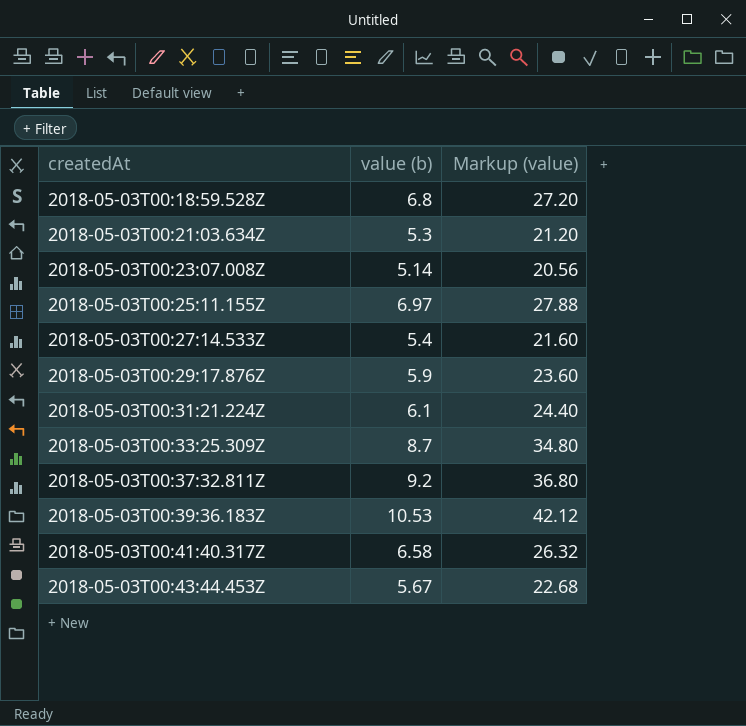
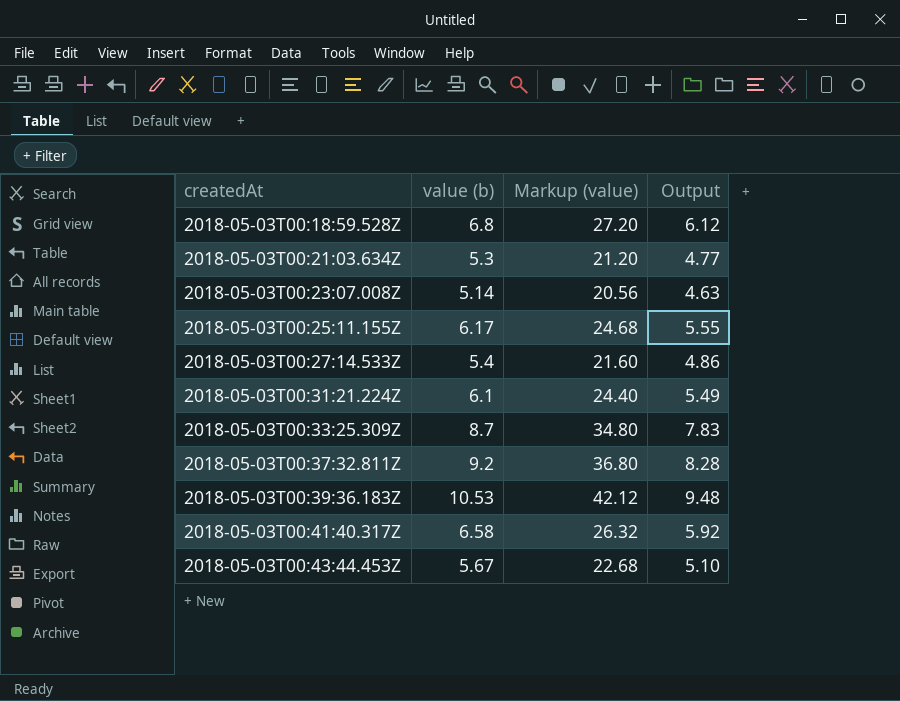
column Output | formula: none -> [value (b)] * 0.9
row 2018-05-03T00:29:17.876Z: 5.9 | 23.60 -> none
2018-05-03T00:25:11.155Z | value (b): 6.97 -> 6.17
2018-05-03T00:25:11.155Z | Markup (value): 27.88 -> 24.68

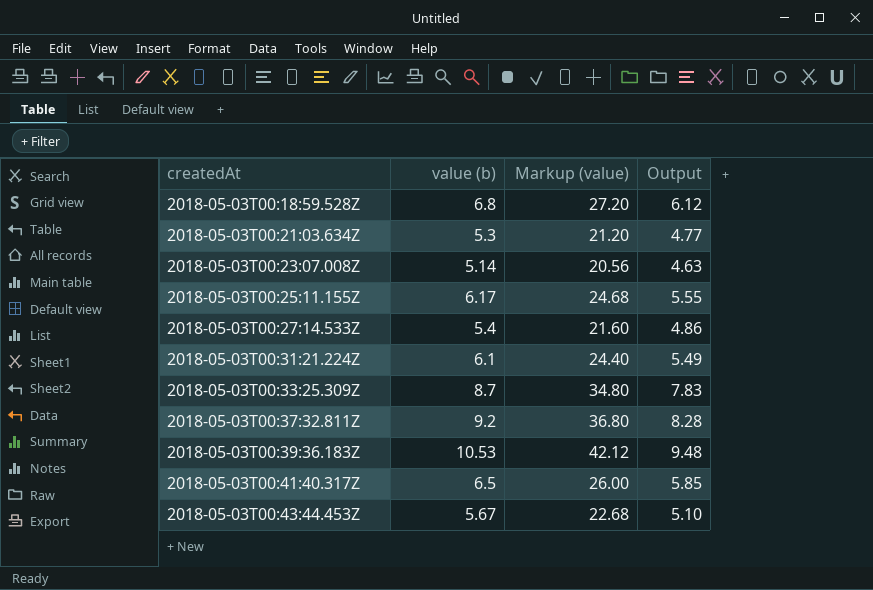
2018-05-03T00:41:40.317Z | value (b): 6.58 -> 6.5
2018-05-03T00:41:40.317Z | Markup (value): 26.32 -> 26.00
2018-05-03T00:41:40.317Z | Output: 5.92 -> 5.85

